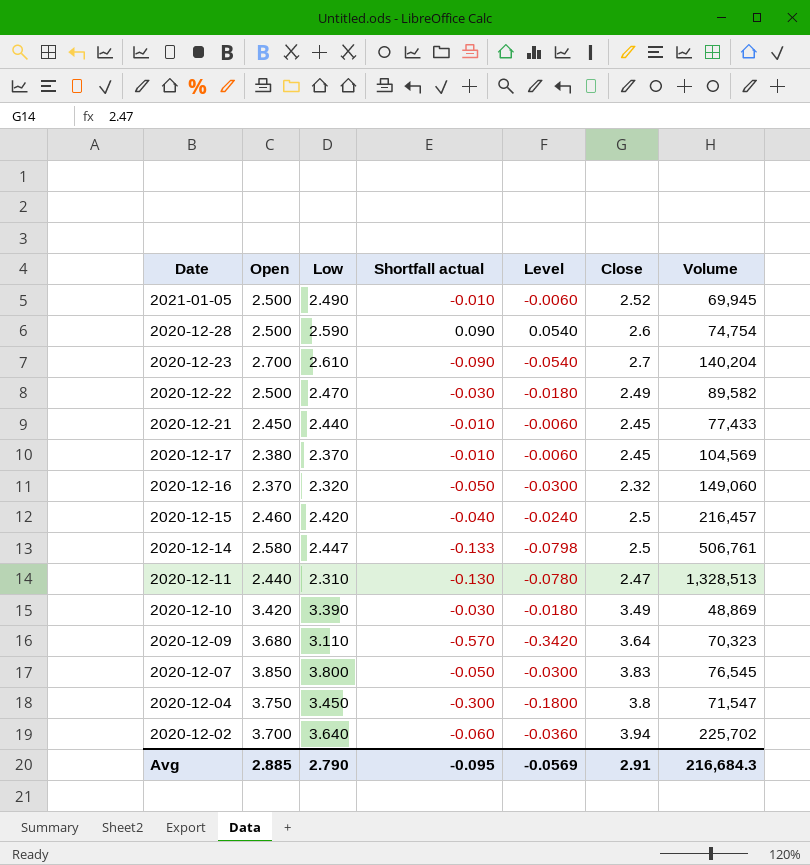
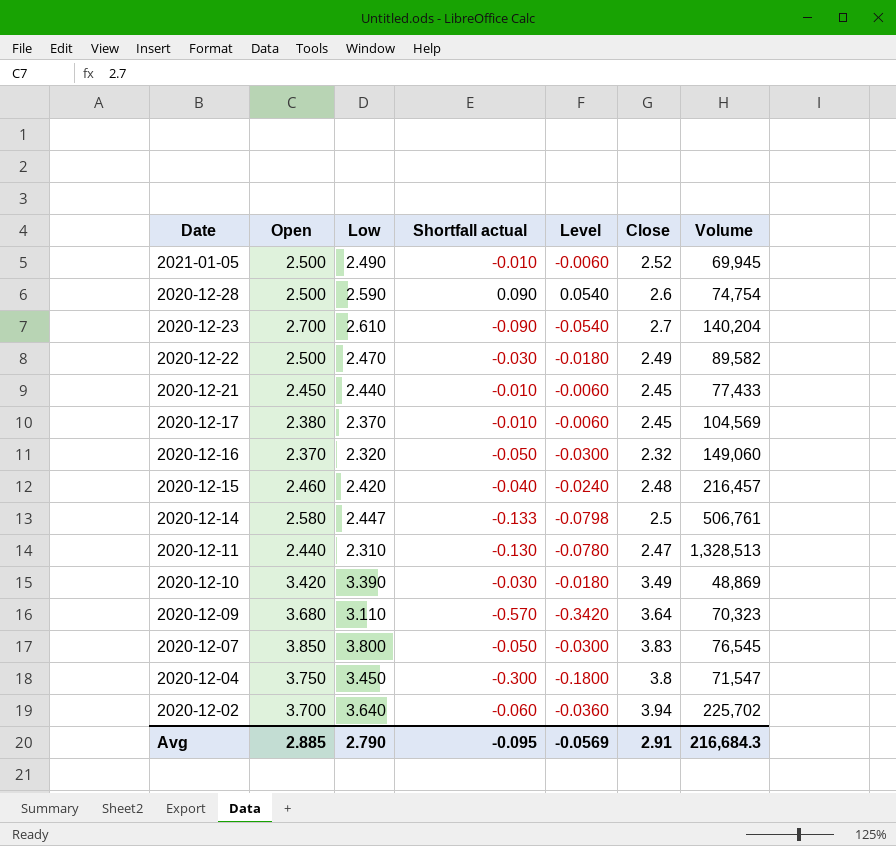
2020-12-15 | Close: 2.5 -> 2.48

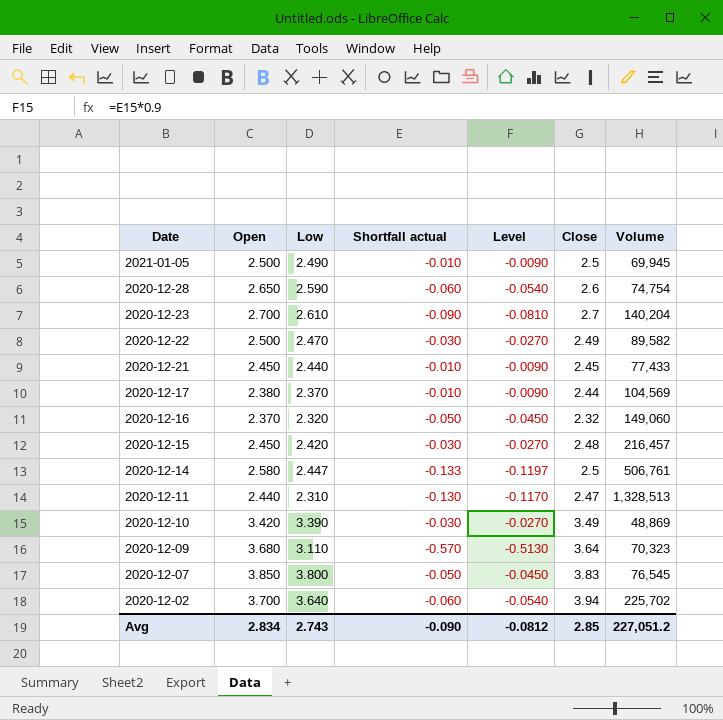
column Level | formula: [Shortfall actual] * 0.6 -> [Shortfall actual] * 0.9
row 2020-12-04: 3.750 | 3.450 | -0.300 | -0.1800 | 3.8 | 71,547 -> none
2021-01-05 | Close: 2.52 -> 2.5
2020-12-28 | Open: 2.500 -> 2.650
2020-12-28 | Shortfall actual: 0.090 -> -0.060
2020-12-17 | Close: 2.45 -> 2.44
2020-12-15 | Open: 2.460 -> 2.450
2020-12-15 | Shortfall actual: -0.040 -> -0.030
Avg | Open: 2.885 -> 2.834
Avg | Low: 2.790 -> 2.743
Avg | Shortfall actual: -0.095 -> -0.090
Avg | Level: -0.0569 -> -0.0812
Avg | Close: 2.91 -> 2.85
Avg | Volume: 216,684.3 -> 227,051.2

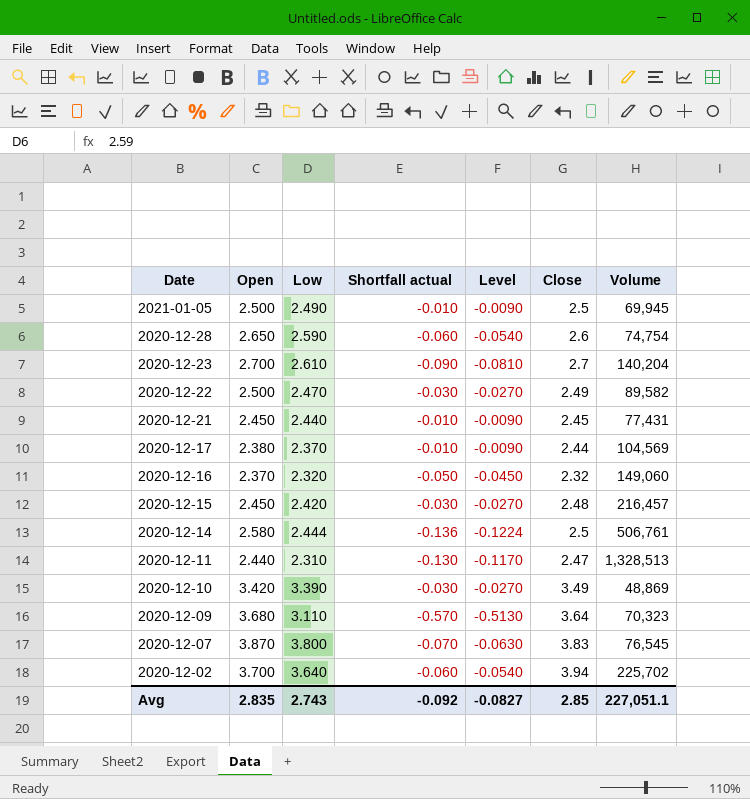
2020-12-21 | Volume: 77,433 -> 77,431
2020-12-14 | Low: 2.447 -> 2.444
2020-12-14 | Shortfall actual: -0.133 -> -0.136
2020-12-14 | Level: -0.1197 -> -0.1224
2020-12-07 | Open: 3.850 -> 3.870
2020-12-07 | Shortfall actual: -0.050 -> -0.070
2020-12-07 | Level: -0.0450 -> -0.0630
Avg | Open: 2.834 -> 2.835
Avg | Shortfall actual: -0.090 -> -0.092
Avg | Level: -0.0812 -> -0.0827
Avg | Volume: 227,051.2 -> 227,051.1

